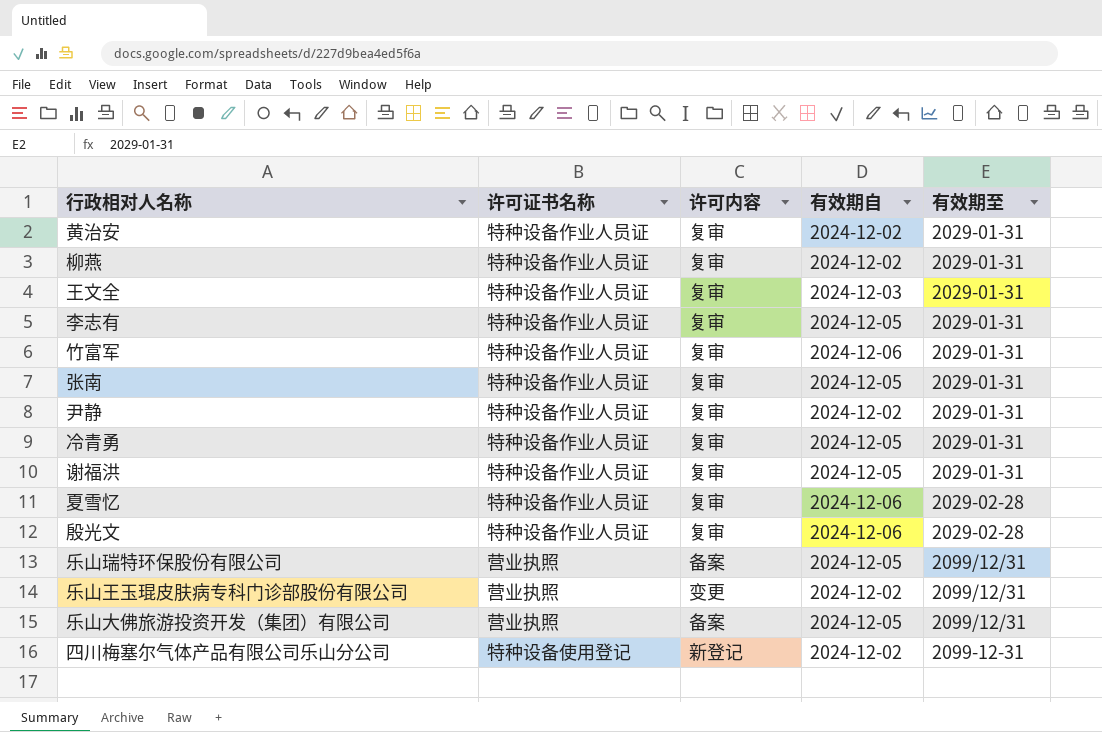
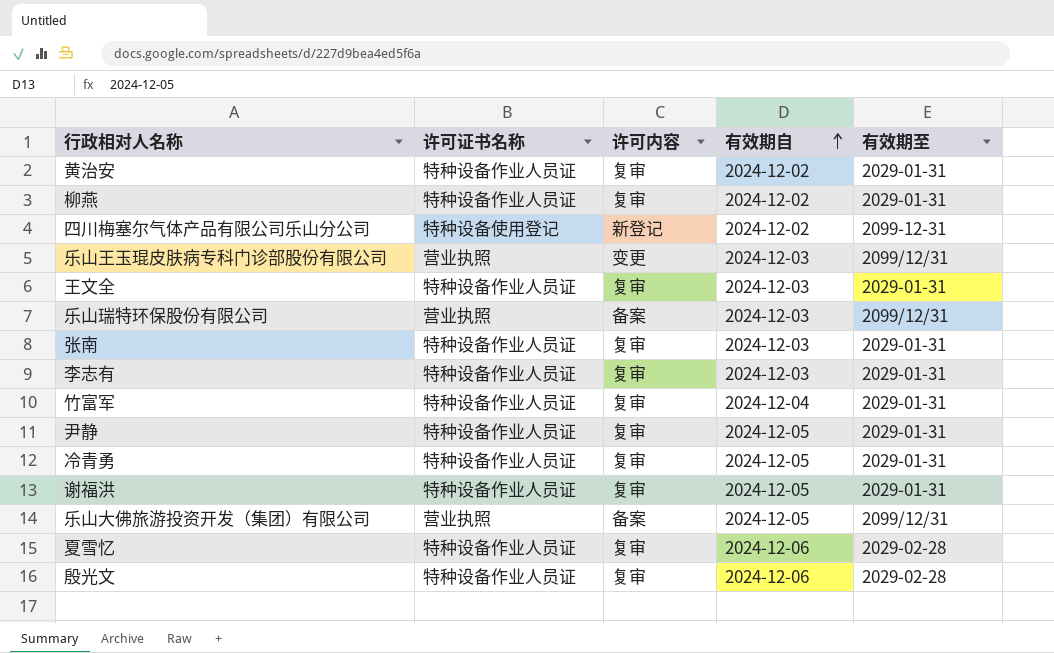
row order: none -> 有效期自 ascending
乐山王玉琨皮肤病专科门诊部股份有限公司 | 有效期自: 2024-12-02 -> 2024-12-03
乐山瑞特环保股份有限公司 | 有效期自: 2024-12-05 -> 2024-12-03
张南 | 有效期自: 2024-12-05 -> 2024-12-03
李志有 | 有效期自: 2024-12-05 -> 2024-12-03
竹富军 | 有效期自: 2024-12-06 -> 2024-12-04
尹静 | 有效期自: 2024-12-02 -> 2024-12-05

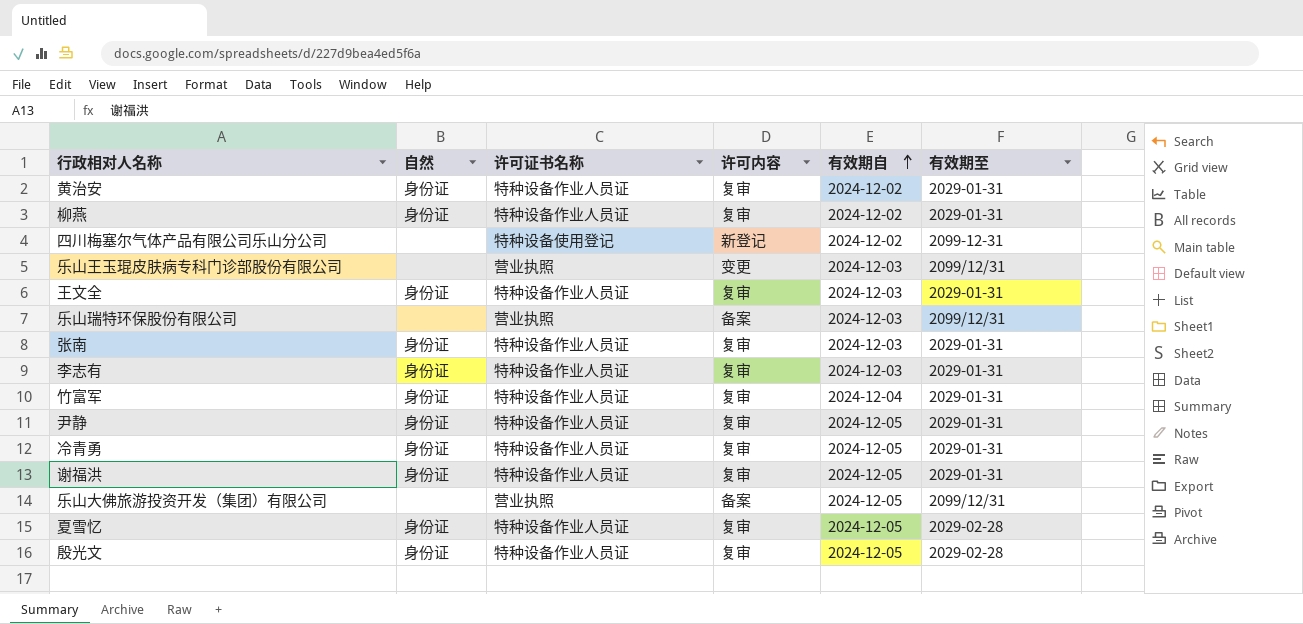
column 自然 | position: none -> 2
夏雪忆 | 有效期自: 2024-12-06 -> 2024-12-05
殷光文 | 有效期自: 2024-12-06 -> 2024-12-05

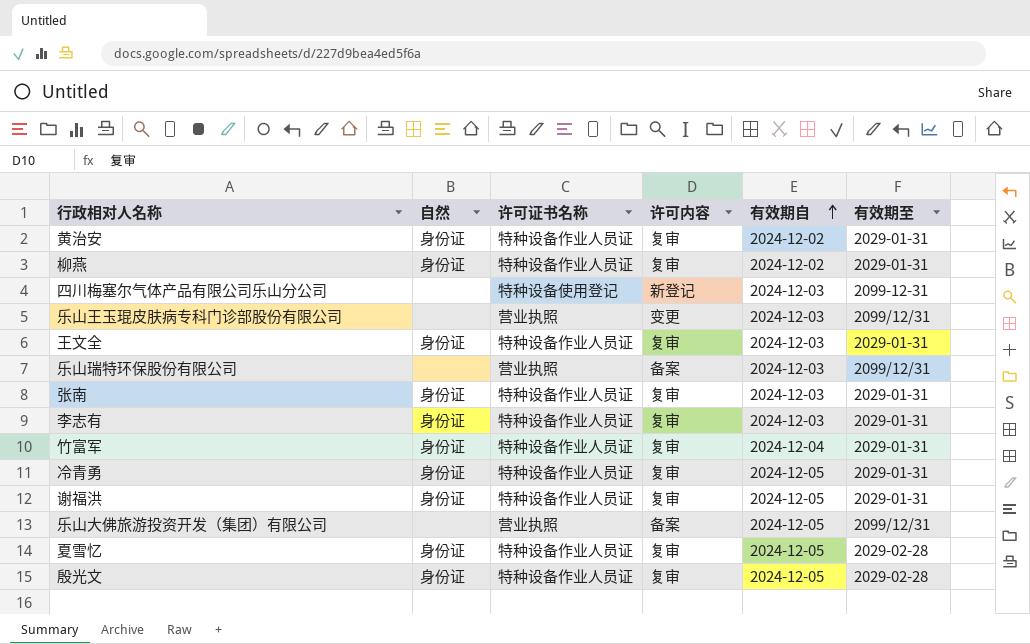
row 尹静: 身份证 | 特种设备作业人员证 | 复审 | 2024-12-05 | 2029-01-31 -> none
四川梅塞尔气体产品有限公司乐山分公司 | 有效期自: 2024-12-02 -> 2024-12-03

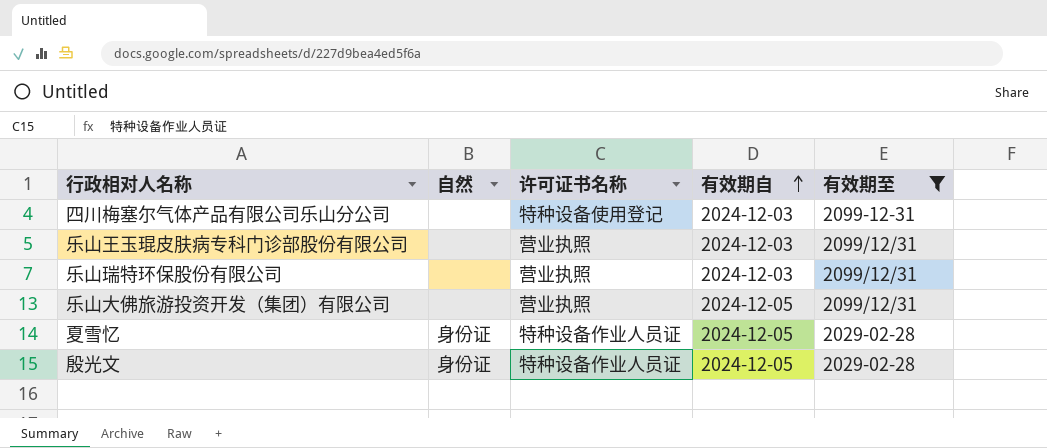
filter: none -> 有效期至 != 2029-01-31
column 许可内容 | position: 4 -> none

